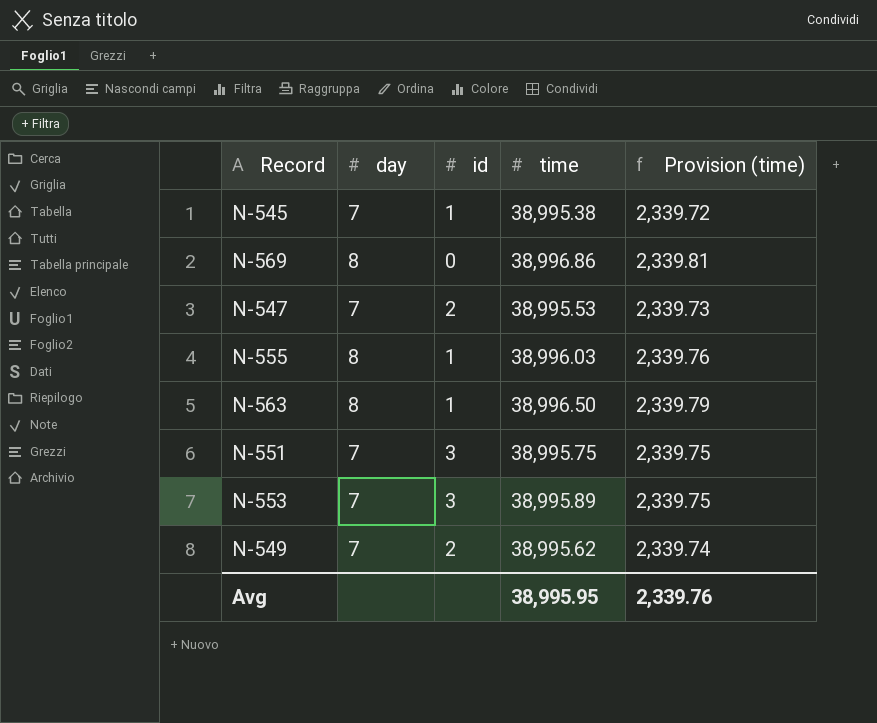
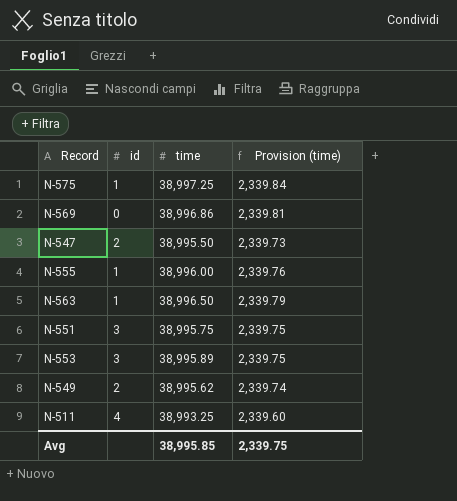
column day | position: 2 -> none
row N-545: 7 | 1 | 38,995.38 | 2,339.72 -> none
row N-575: none -> 1 | 38,997.25 | 2,339.84
N-547 | time: 38,995.53 -> 38,995.50
N-555 | time: 38,996.03 -> 38,996.00
row N-511: none -> 4 | 38,993.25 | 2,339.60
Avg | time: 38,995.95 -> 38,995.85
Avg | Provision (time): 2,339.76 -> 2,339.75

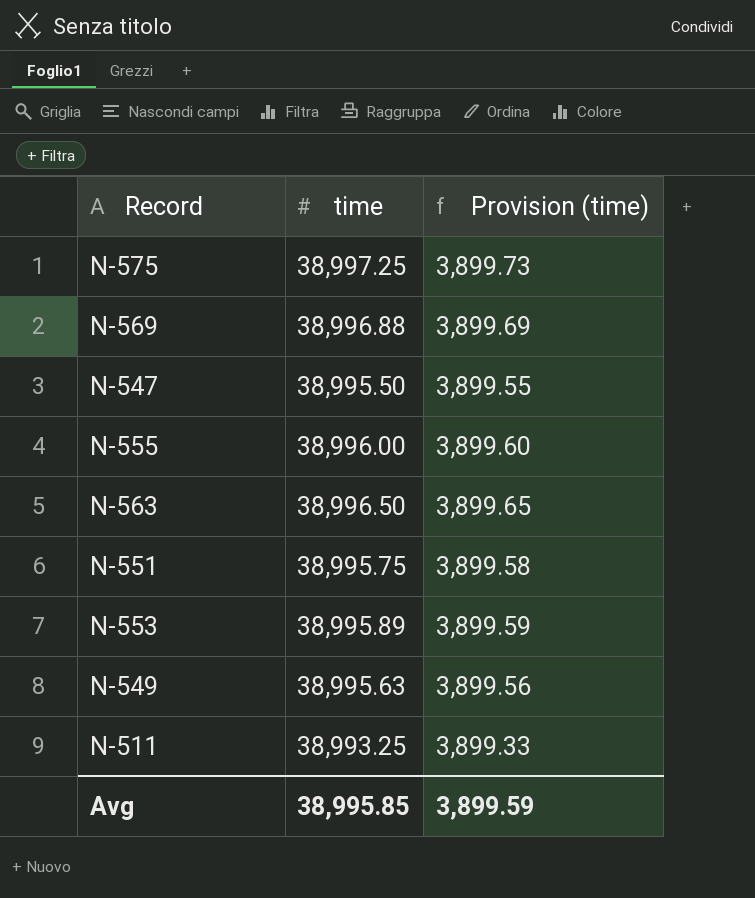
column id | position: 2 -> none
column Provision (time) | formula: [time] * 0.06 -> [time] * 0.1
N-569 | time: 38,996.86 -> 38,996.88
N-549 | time: 38,995.62 -> 38,995.63
Avg | Provision (time): 2,339.75 -> 3,899.59

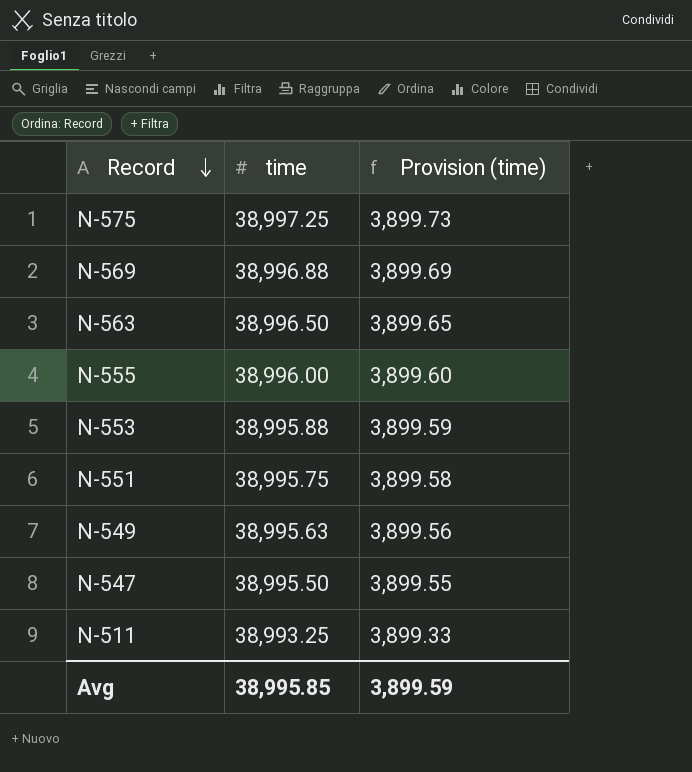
row order: none -> Record descending
N-553 | time: 38,995.89 -> 38,995.88

